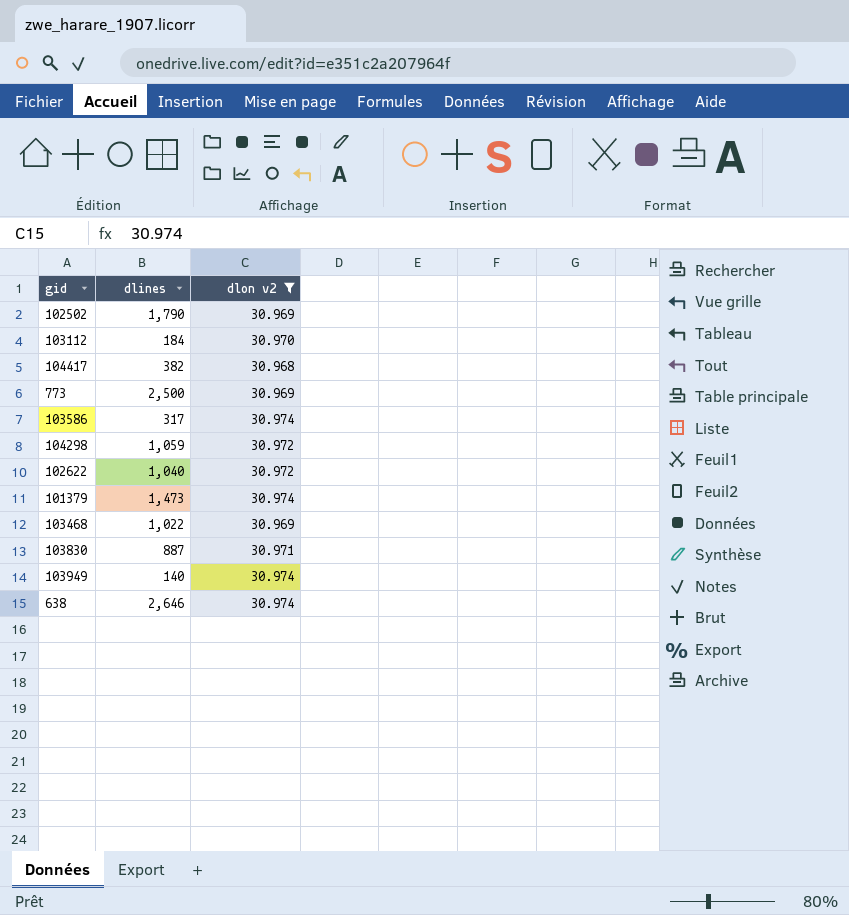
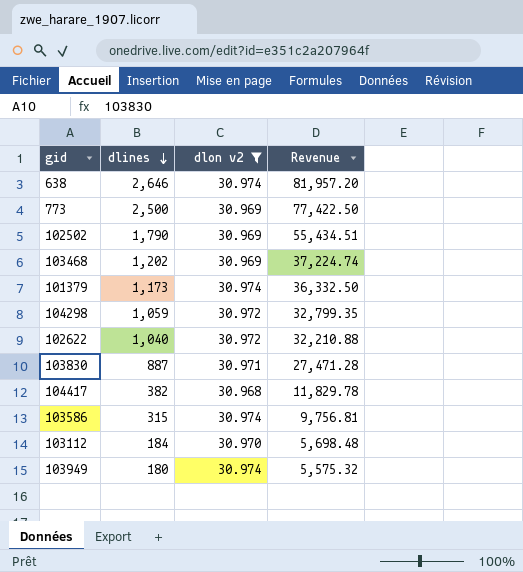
row order: none -> dlines descending
column Revenue | formula: none -> [dlines] * [dlon v2]
103468 | dlines: 1,022 -> 1,202
101379 | dlines: 1,473 -> 1,173
103586 | dlines: 317 -> 315
103949 | dlines: 140 -> 180

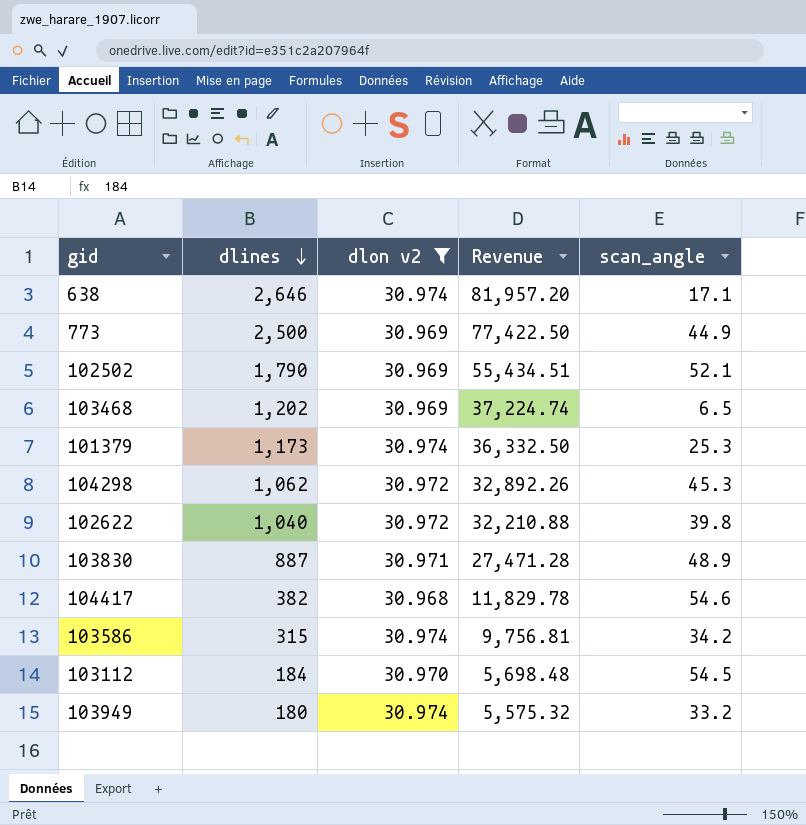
column scan_angle | position: none -> 5
104298 | dlines: 1,059 -> 1,062
104298 | Revenue: 32,799.35 -> 32,892.26

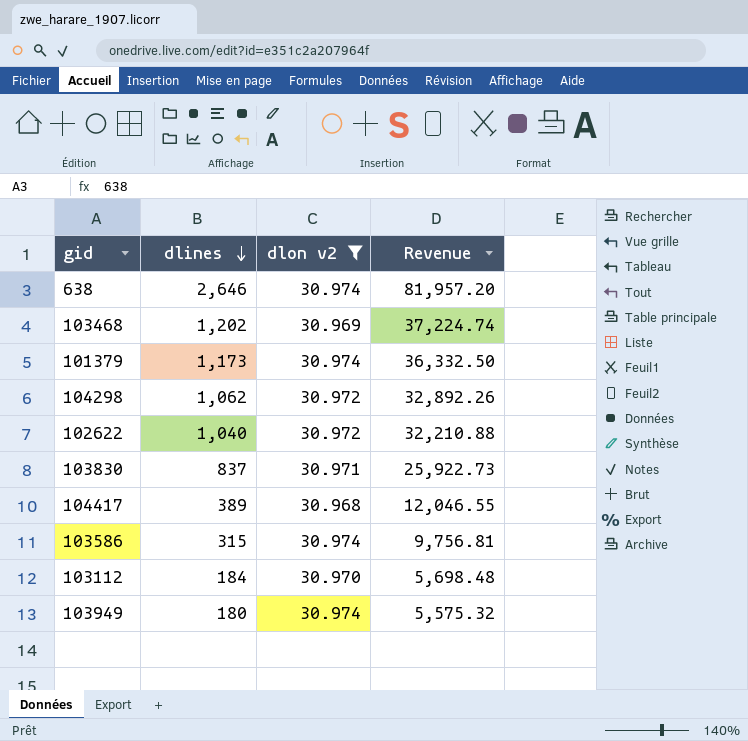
column scan_angle | position: 5 -> none
row 773: 2,500 | 30.969 | 77,422.50 | 44.9 -> none
row 102502: 1,790 | 30.969 | 55,434.51 | 52.1 -> none
103830 | dlines: 887 -> 837
103830 | Revenue: 27,471.28 -> 25,922.73
104417 | dlines: 382 -> 389
104417 | Revenue: 11,829.78 -> 12,046.55

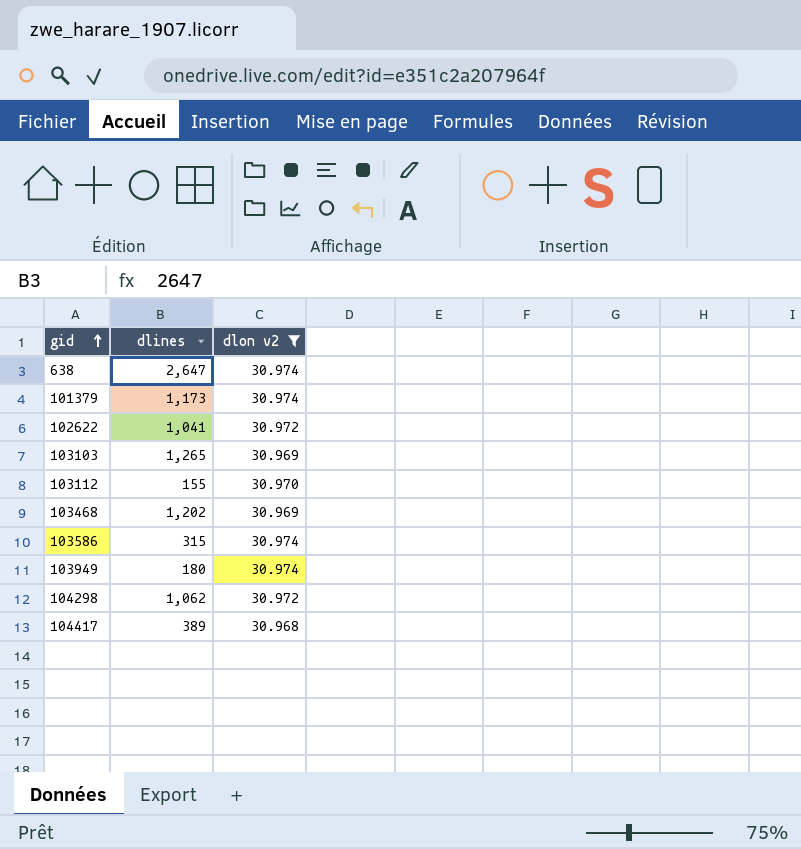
row order: dlines descending -> gid ascending
column Revenue | formula: [dlines] * [dlon v2] -> none
row 103830: 837 | 30.971 | 25,922.73 -> none
638 | dlines: 2,646 -> 2,647
102622 | dlines: 1,040 -> 1,041
row 103103: none -> 1,265 | 30.969
103112 | dlines: 184 -> 155

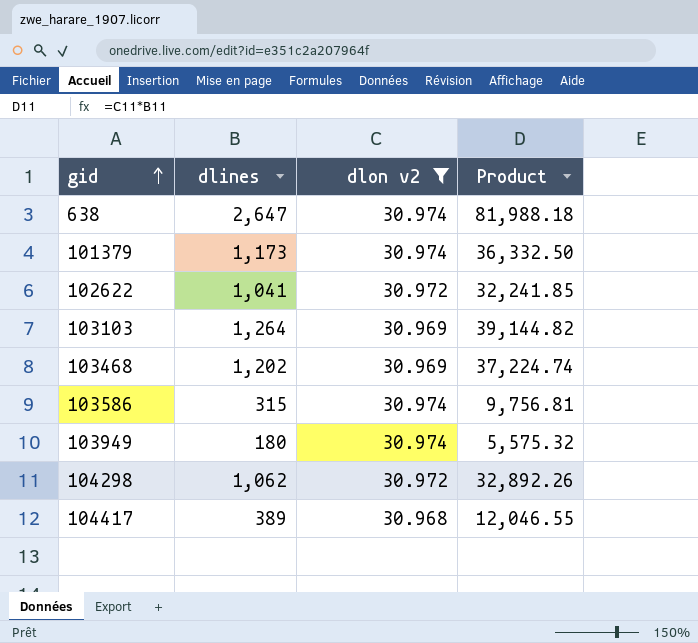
column Product | formula: none -> [dlines] * [dlon v2]
row 103112: 155 | 30.970 -> none
103103 | dlines: 1,265 -> 1,264

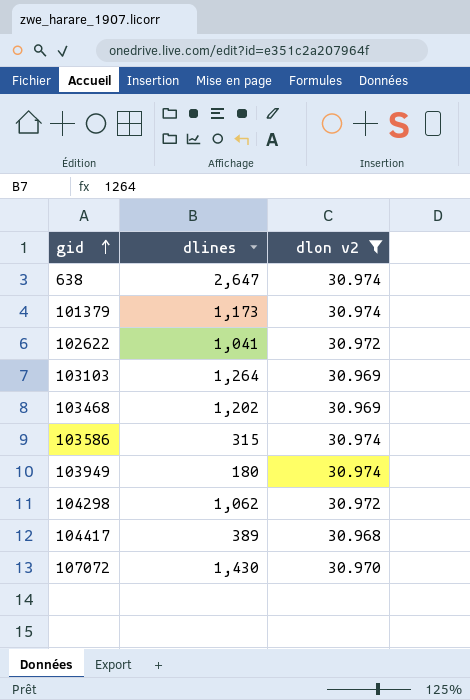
column Product | formula: [dlines] * [dlon v2] -> none
row 107072: none -> 1,430 | 30.970

